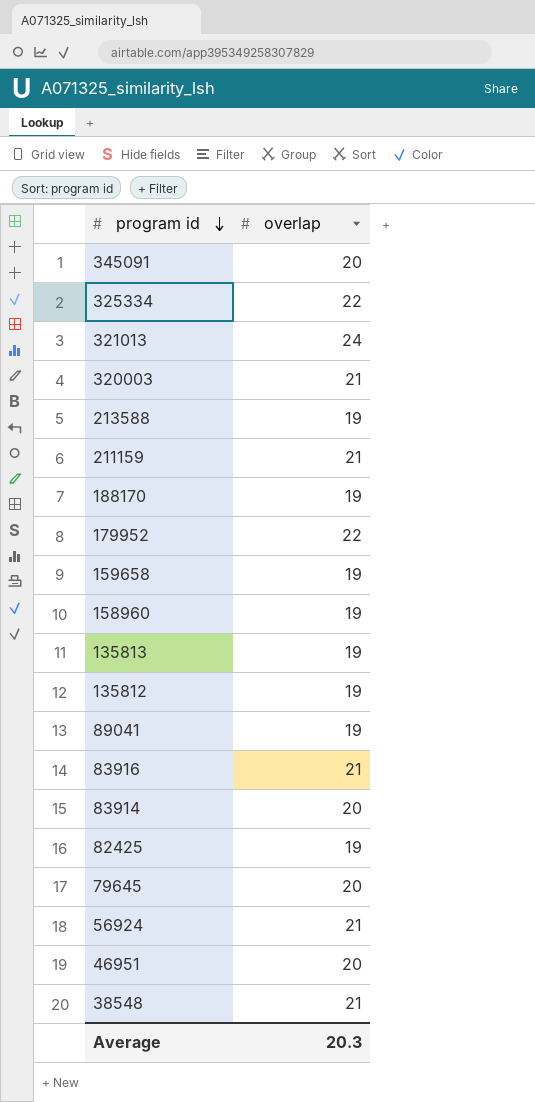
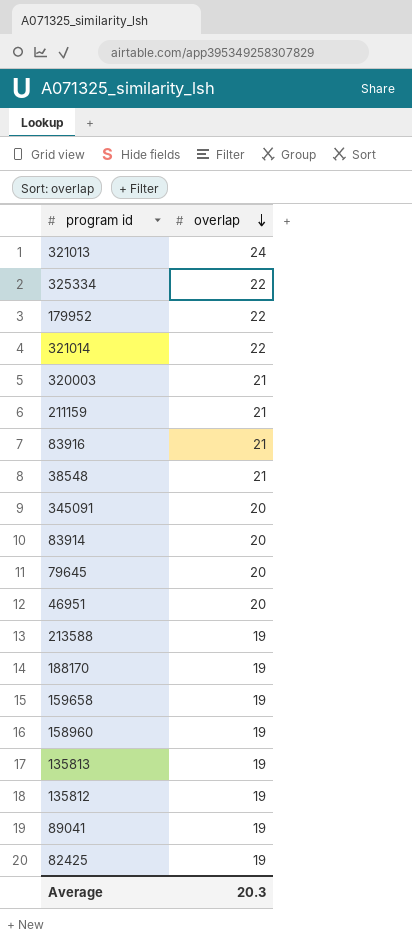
row order: program id descending -> overlap descending
row 56924: 21 -> none
row 321014: none -> 22

